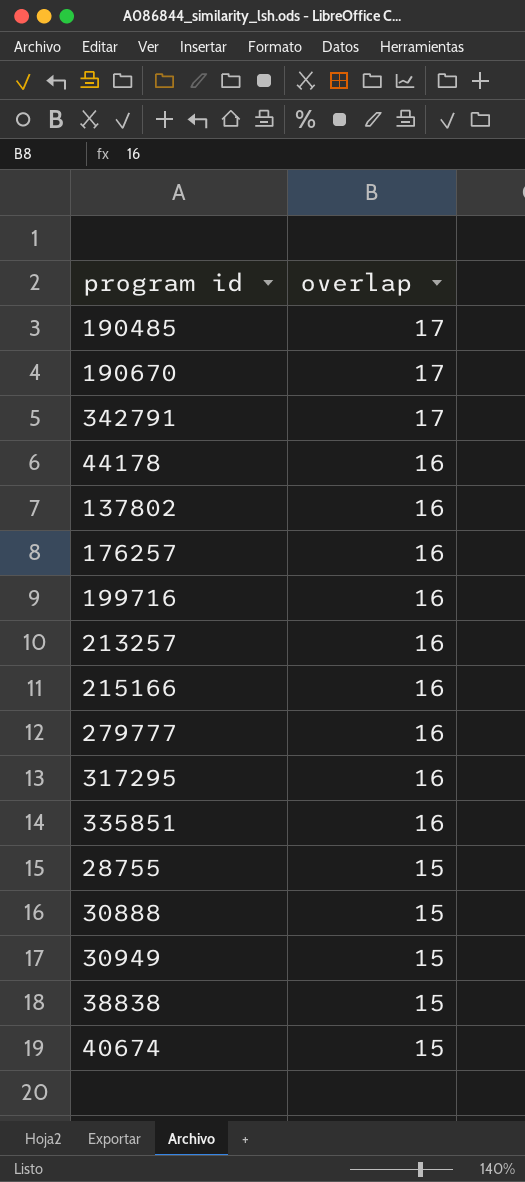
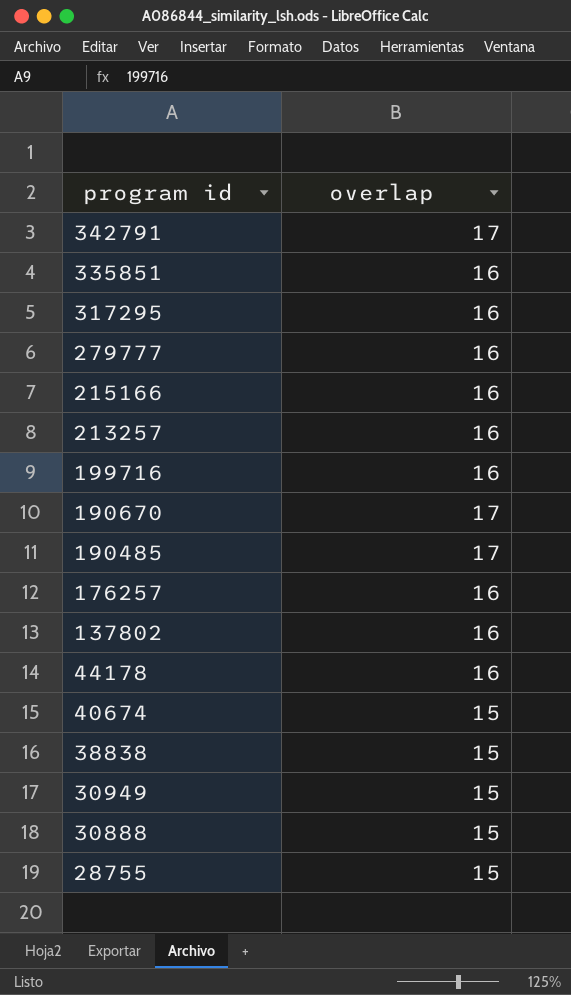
row order: overlap descending -> program id descending

